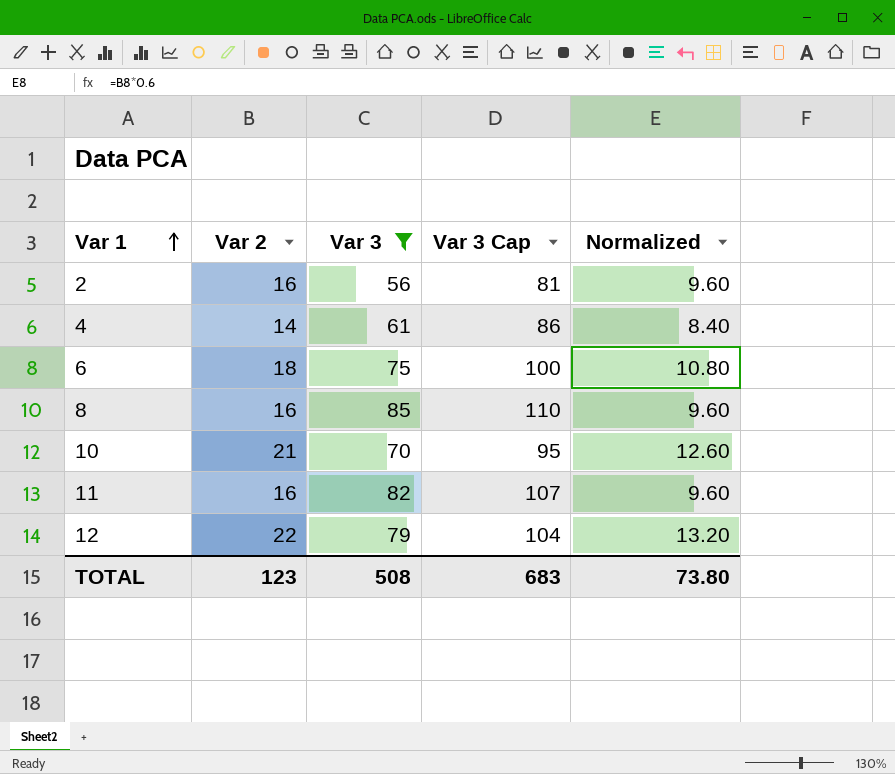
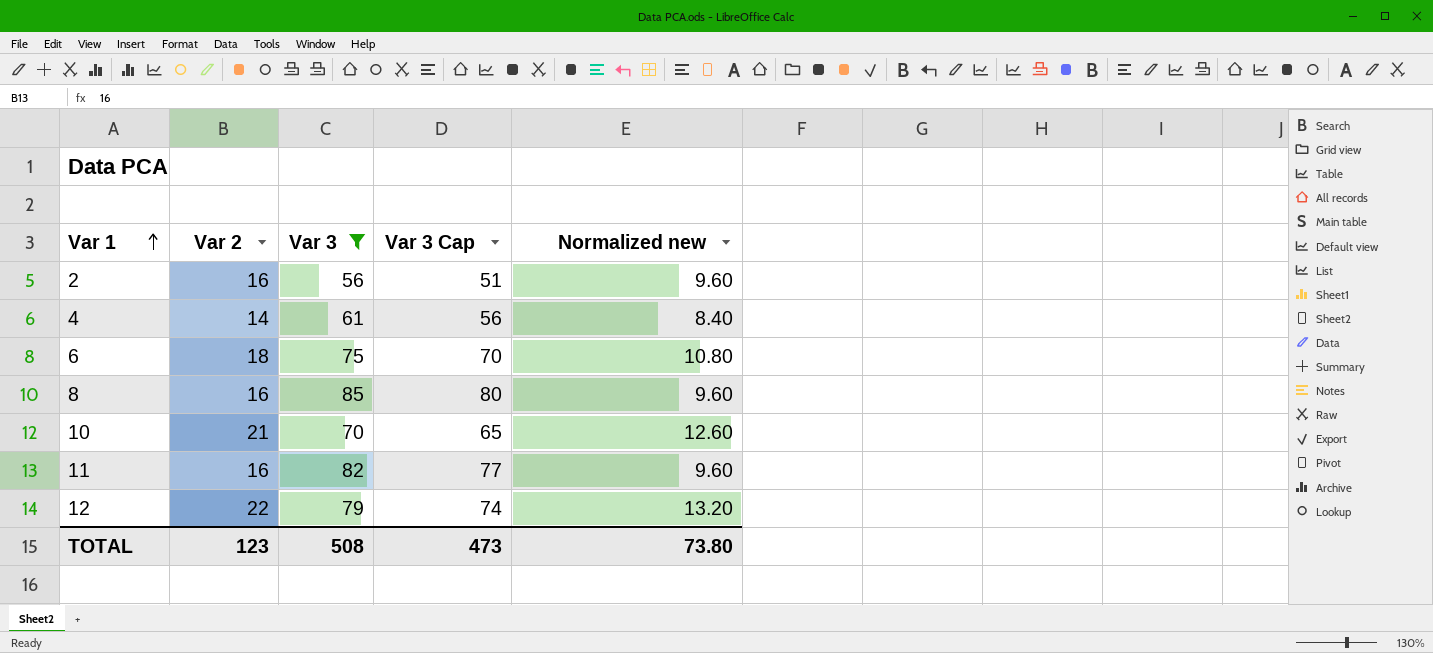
column Var 3 Cap | formula: [Var 3] + 25 -> [Var 3] - 5
column name: Normalized -> Normalized new
TOTAL | Var 3 Cap: 683 -> 473

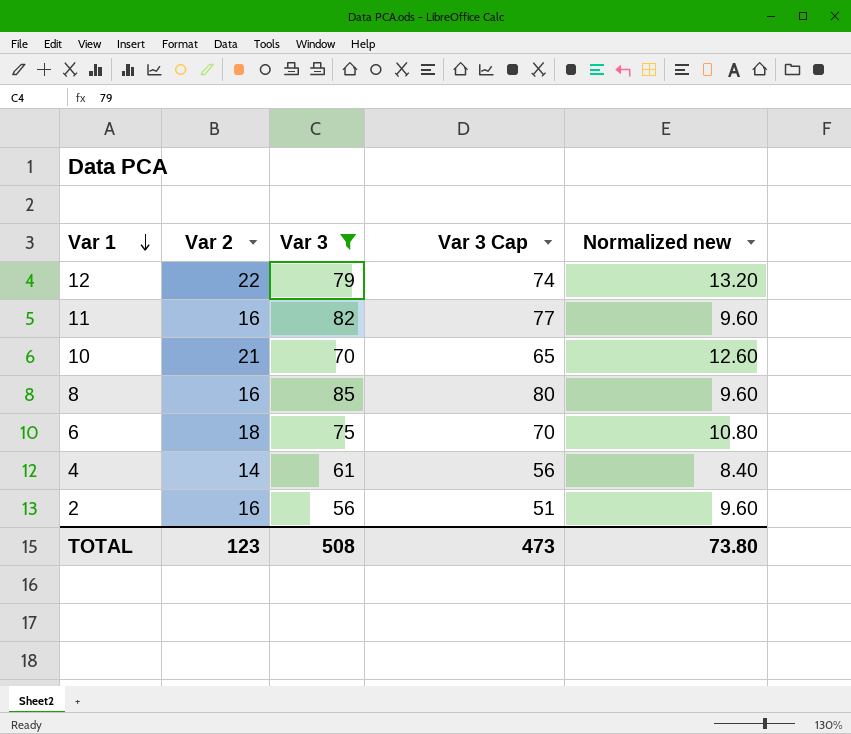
row order: Var 1 ascending -> Var 1 descending

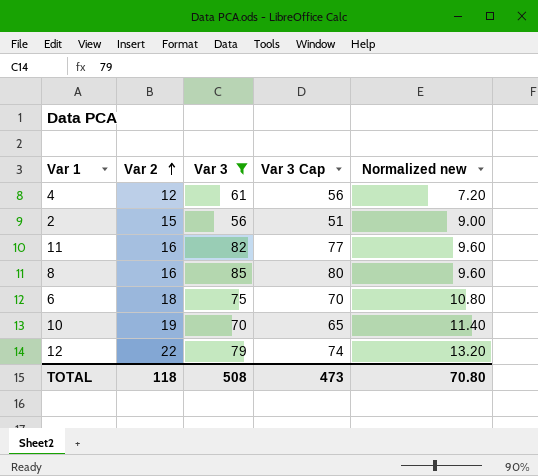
row order: Var 1 descending -> Var 2 ascending
4 | Var 2: 14 -> 12
4 | Normalized new: 8.40 -> 7.20
2 | Var 2: 16 -> 15
2 | Normalized new: 9.60 -> 9.00
10 | Var 2: 21 -> 19
10 | Normalized new: 12.60 -> 11.40
TOTAL | Var 2: 123 -> 118
TOTAL | Normalized new: 73.80 -> 70.80

